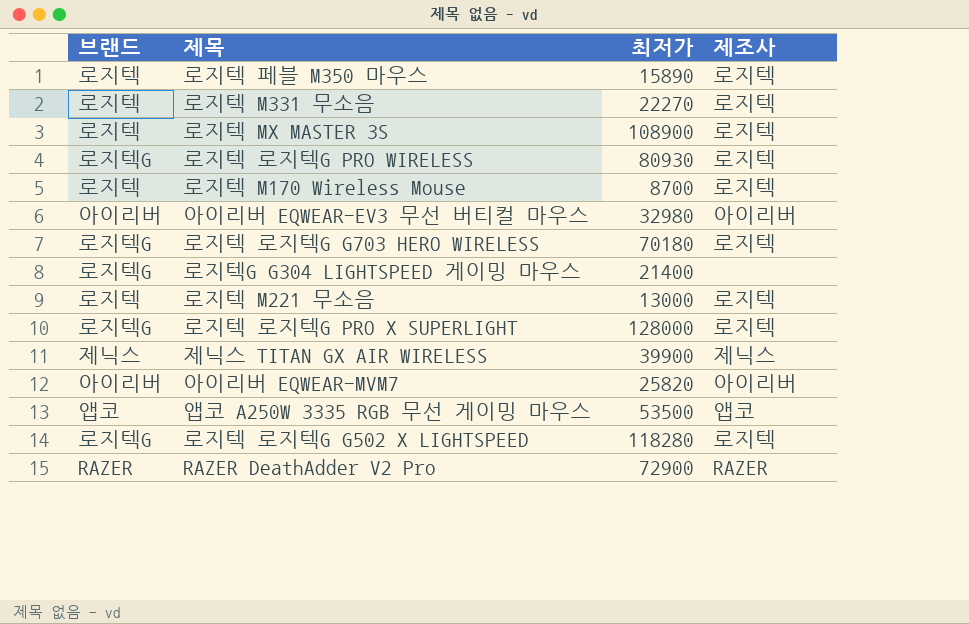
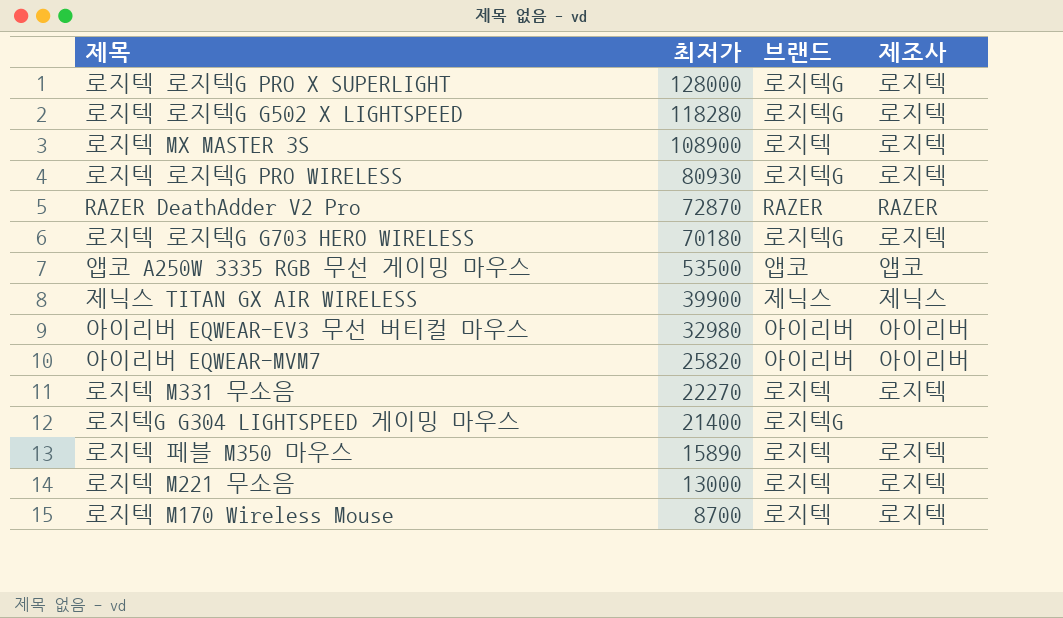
row order: none -> 최저가 descending
column 브랜드 | position: 1 -> 3
RAZER DeathAdder V2 Pro | 최저가: 72900 -> 72870

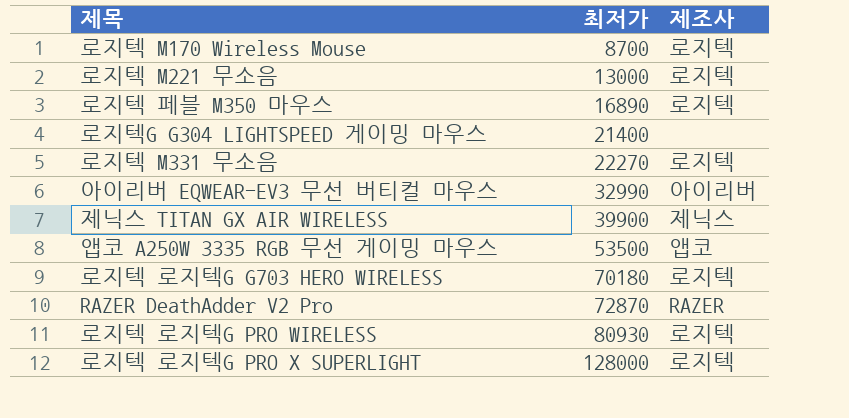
row order: 최저가 descending -> 최저가 ascending
column 브랜드 | position: 3 -> none
row 로지텍 로지텍G G502 X LIGHTSPEED: 118280 | 로지텍G | 로지텍 -> none
row 로지텍 MX MASTER 3S: 108900 | 로지텍 | 로지텍 -> none
row 아이리버 EQWEAR-MVM7: 25820 | 아이리버 | 아이리버 -> none
로지텍 페블 M350 마우스 | 최저가: 15890 -> 16890
아이리버 EQWEAR-EV3 무선 버티컬 마우스 | 최저가: 32980 -> 32990

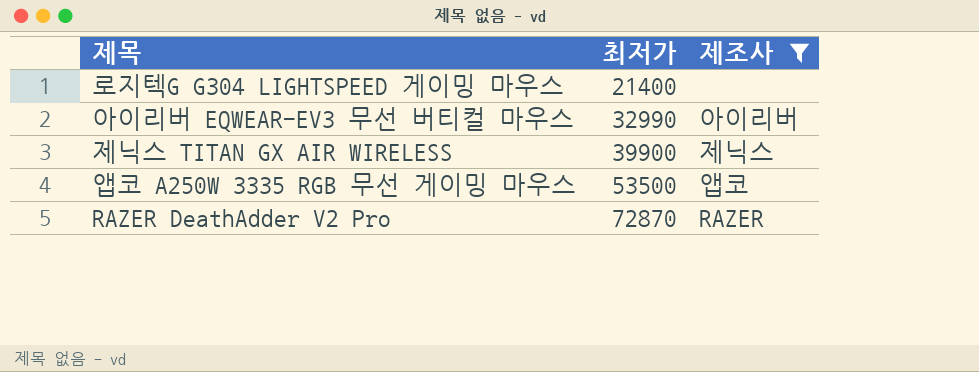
filter: none -> 제조사 != 로지텍

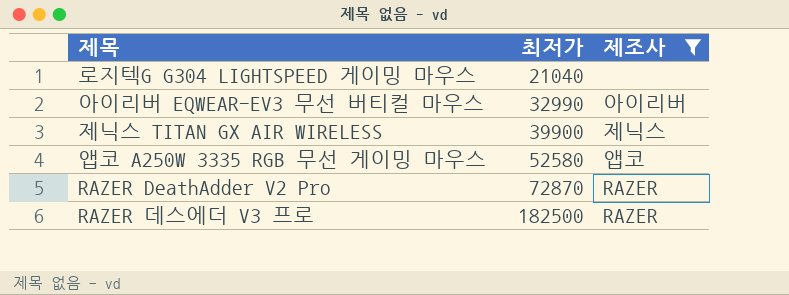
로지텍G G304 LIGHTSPEED 게이밍 마우스 | 최저가: 21400 -> 21040
앱코 A250W 3335 RGB 무선 게이밍 마우스 | 최저가: 53500 -> 52580
row RAZER 데스에더 V3 프로: none -> 182500 | RAZER

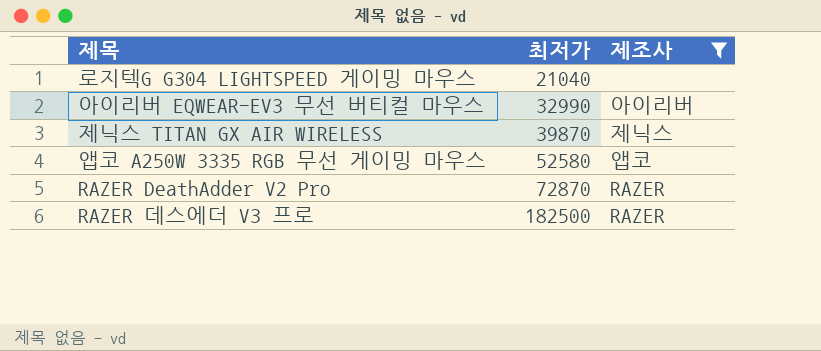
제닉스 TITAN GX AIR WIRELESS | 최저가: 39900 -> 39870

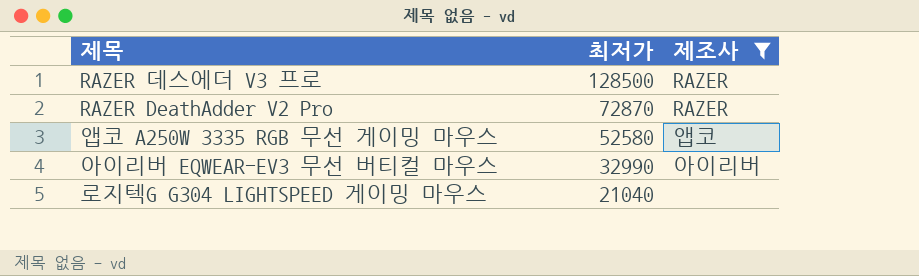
row order: 최저가 ascending -> 최저가 descending
row 제닉스 TITAN GX AIR WIRELESS: 39870 | 제닉스 -> none
RAZER 데스에더 V3 프로 | 최저가: 182500 -> 128500

